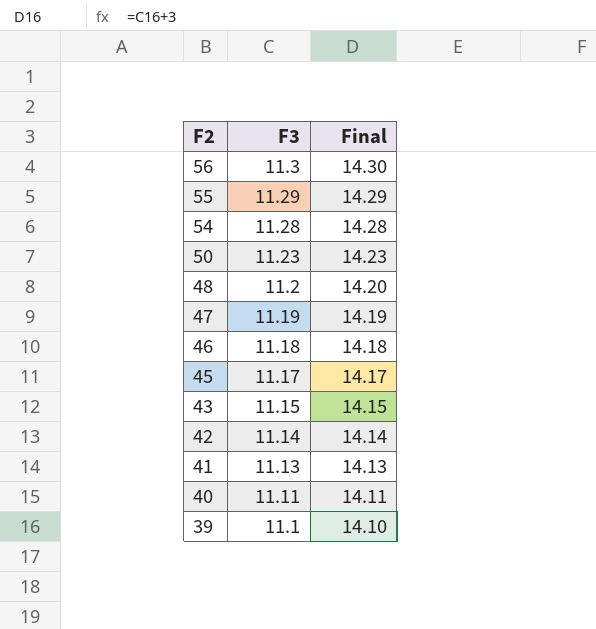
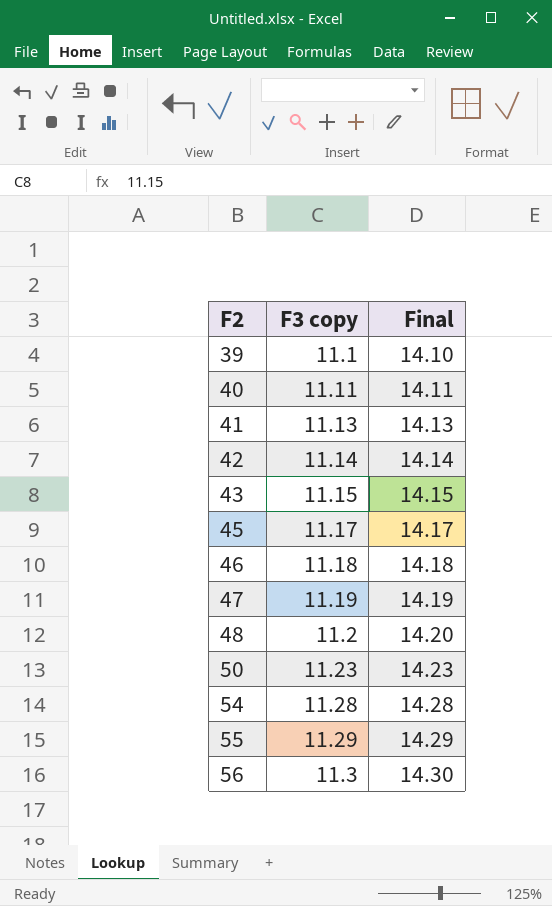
row order: F2 descending -> F2 ascending
column name: F3 -> F3 copy

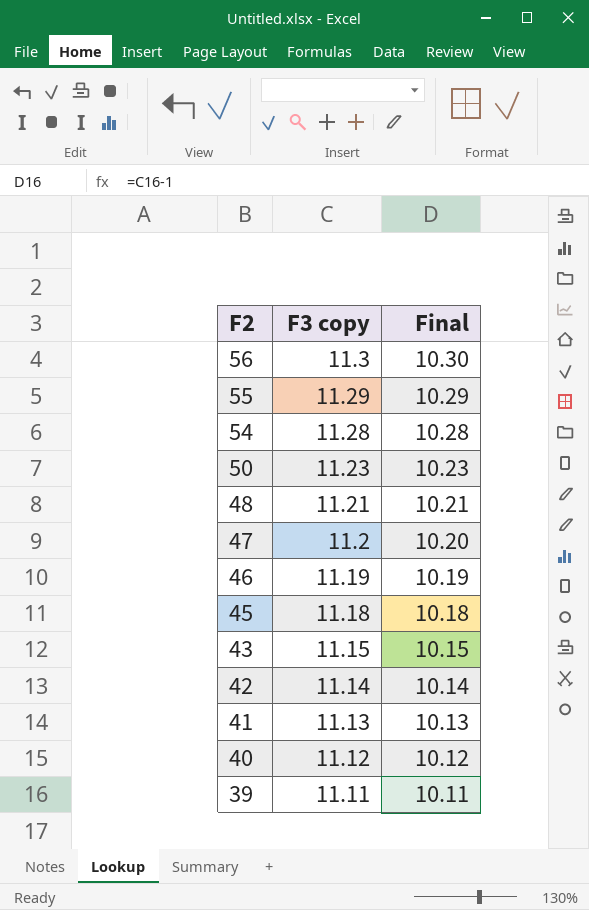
row order: F2 ascending -> F2 descending
column Final | formula: [F3 copy] + 3 -> [F3 copy] - 1
48 | F3 copy: 11.2 -> 11.21
47 | F3 copy: 11.19 -> 11.2
46 | F3 copy: 11.18 -> 11.19
45 | F3 copy: 11.17 -> 11.18
40 | F3 copy: 11.11 -> 11.12
39 | F3 copy: 11.1 -> 11.11

